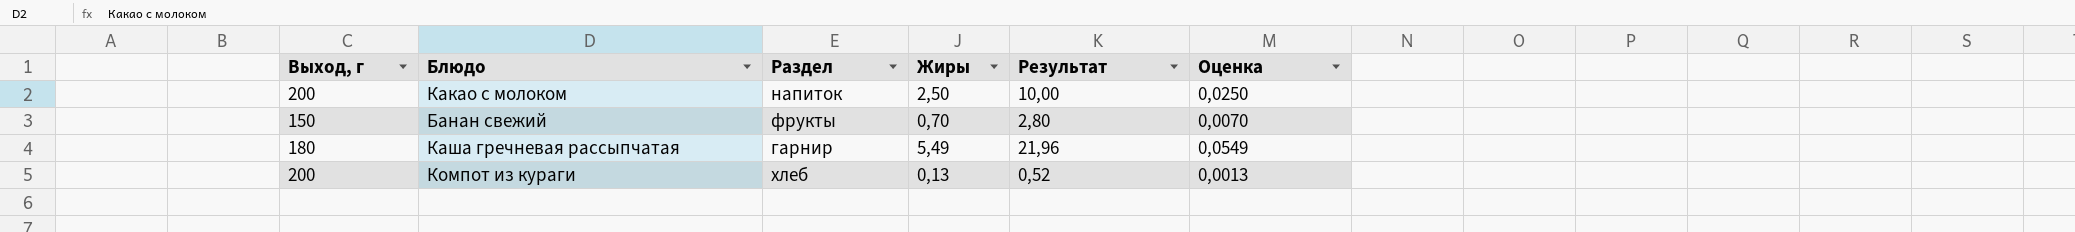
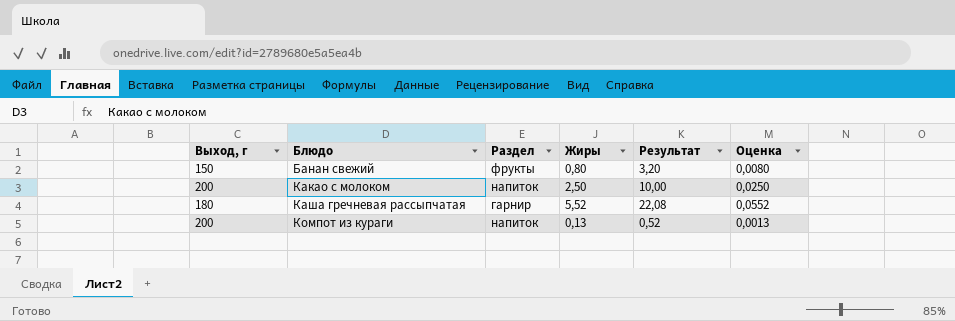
row order: none -> Блюдо ascending
Банан свежий | Жиры: 0,70 -> 0,80
Банан свежий | Результат: 2,80 -> 3,20
Банан свежий | Оценка: 0,0070 -> 0,0080
Каша гречневая рассыпчатая | Жиры: 5,49 -> 5,52
Каша гречневая рассыпчатая | Результат: 21,96 -> 22,08
Каша гречневая рассыпчатая | Оценка: 0,0549 -> 0,0552
Компот из кураги | Раздел: хлеб -> напиток

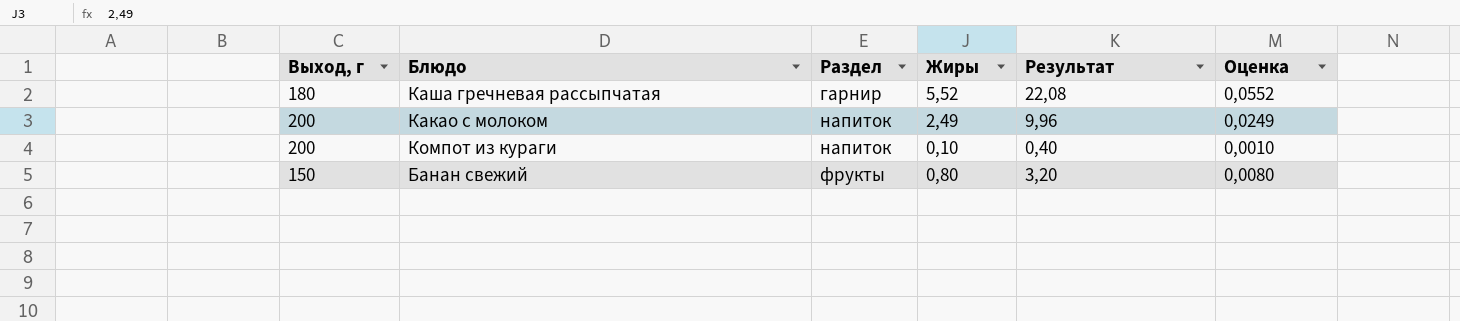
row order: Блюдо ascending -> Раздел ascending
Какао с молоком | Жиры: 2,50 -> 2,49
Какао с молоком | Результат: 10,00 -> 9,96
Какао с молоком | Оценка: 0,0250 -> 0,0249
Компот из кураги | Жиры: 0,13 -> 0,10
Компот из кураги | Результат: 0,52 -> 0,40
Компот из кураги | Оценка: 0,0013 -> 0,0010

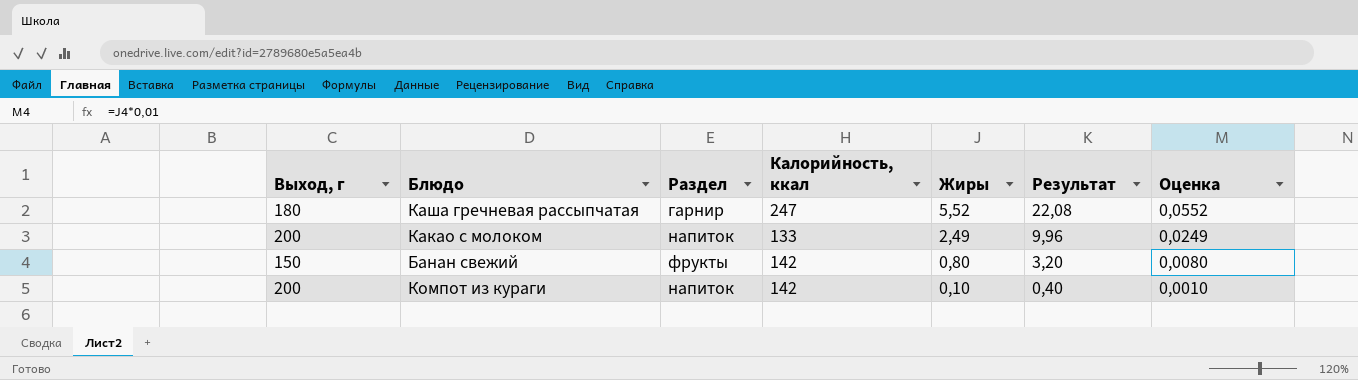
row order: Раздел ascending -> Жиры descending
column Калорийность, ккал | position: none -> 4

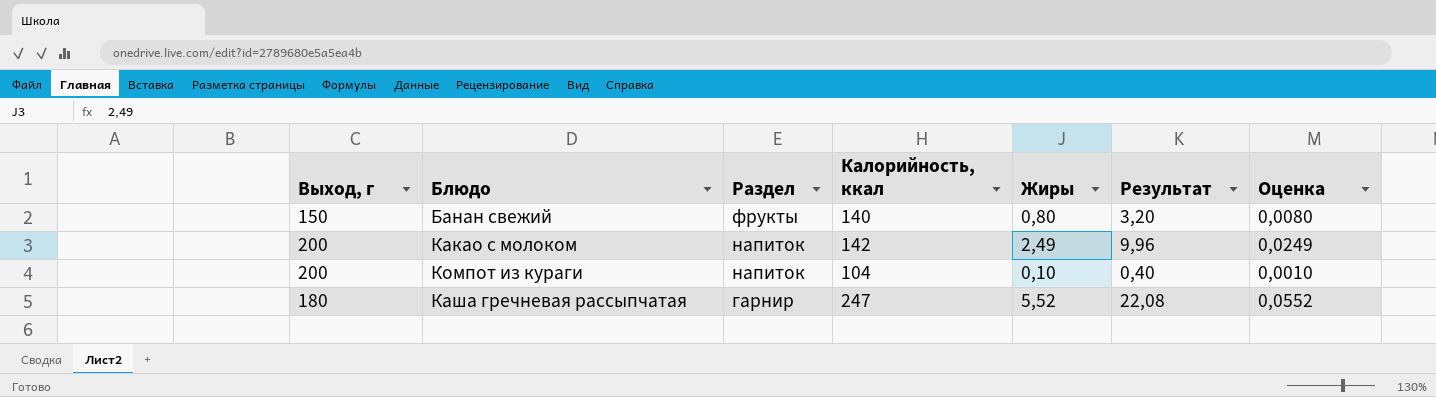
row order: Жиры descending -> Раздел descending
Банан свежий | Калорийность, ккал: 142 -> 140
Какао с молоком | Калорийность, ккал: 133 -> 142
Компот из кураги | Калорийность, ккал: 142 -> 104

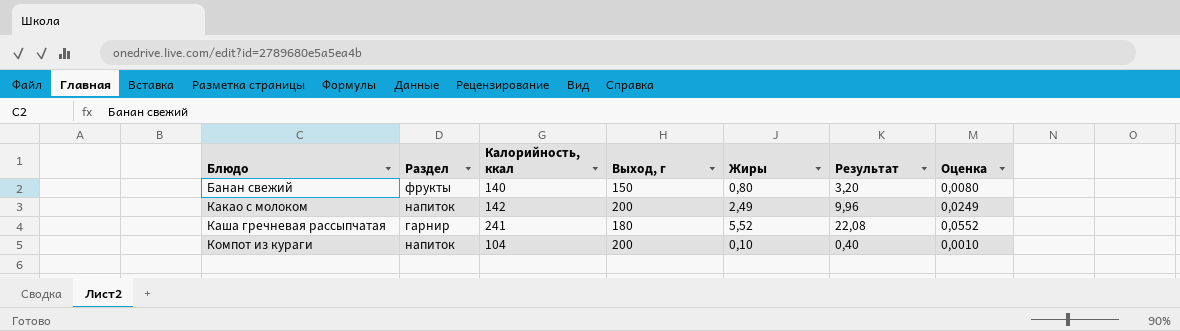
row order: Раздел descending -> Блюдо ascending
column Выход, г | position: 1 -> 4
Каша гречневая рассыпчатая | Калорийность, ккал: 247 -> 241

